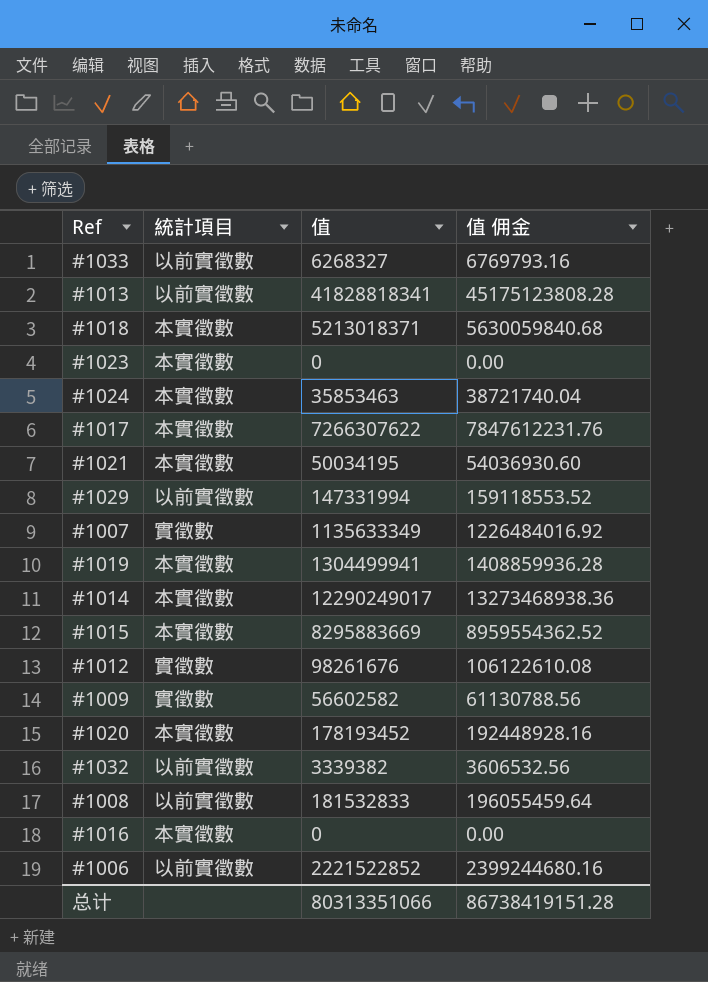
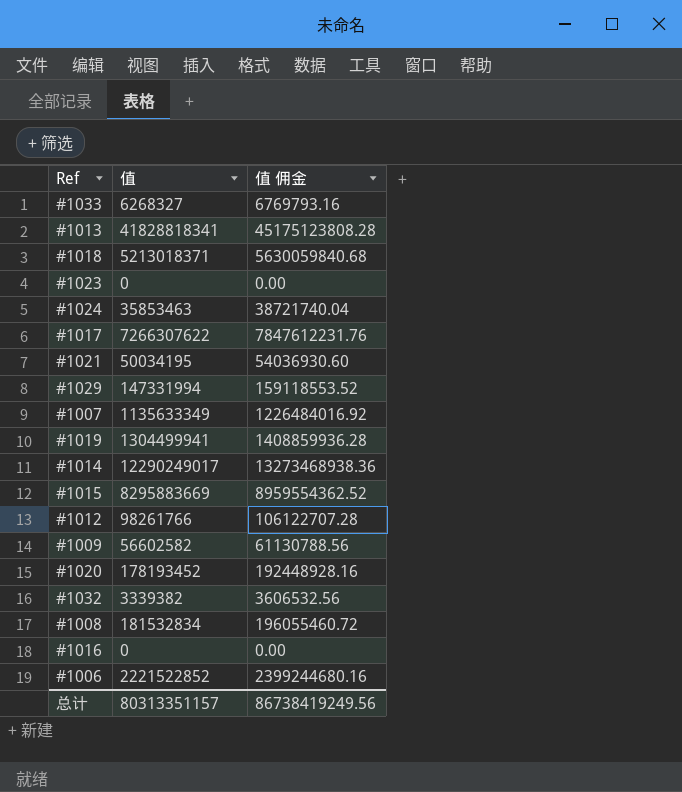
column 統計項目 | position: 2 -> none
#1012 | 值: 98261676 -> 98261766
#1012 | 值 佣金: 106122610.08 -> 106122707.28
#1008 | 值: 181532833 -> 181532834
#1008 | 值 佣金: 196055459.64 -> 196055460.72
总计 | 值: 80313351066 -> 80313351157
总计 | 值 佣金: 86738419151.28 -> 86738419249.56

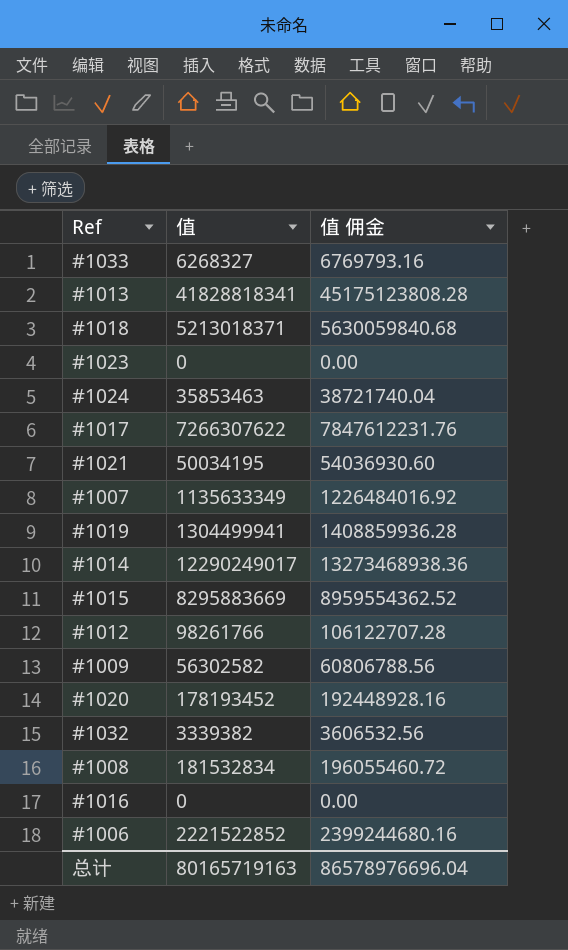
row #1029: 147331994 | 159118553.52 -> none
#1009 | 值: 56602582 -> 56302582
#1009 | 值 佣金: 61130788.56 -> 60806788.56
总计 | 值: 80313351157 -> 80165719163
总计 | 值 佣金: 86738419249.56 -> 86578976696.04

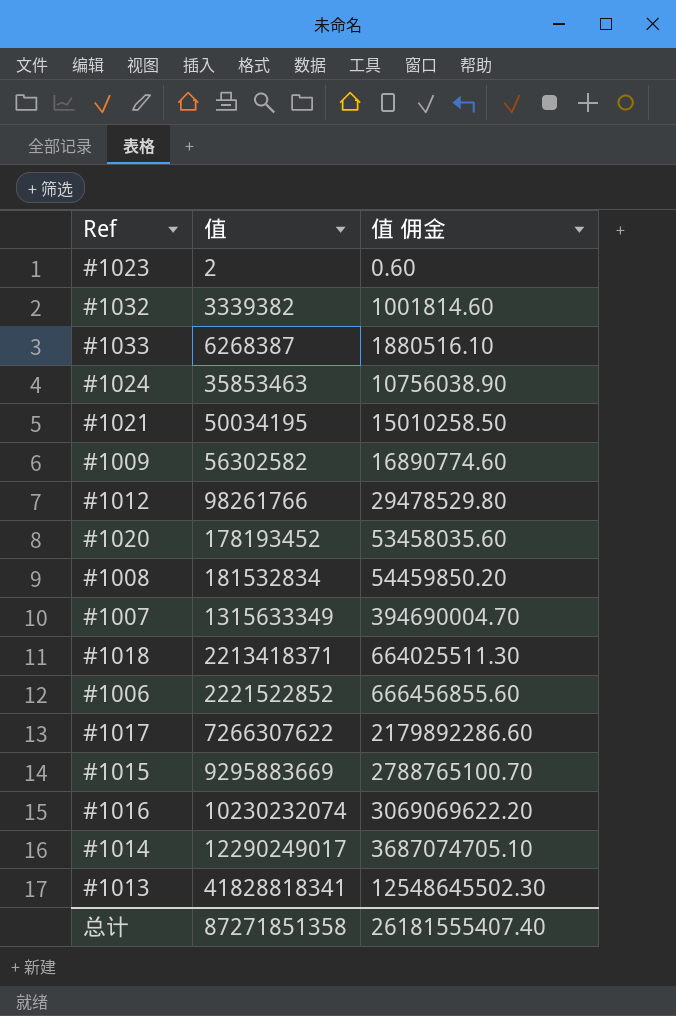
row order: none -> 值 ascending
column 值 佣金 | formula: [值] * 1.08 -> [值] * 0.3
row #1019: 1304499941 | 1408859936.28 -> none
#1023 | 值: 0 -> 2
#1033 | 值: 6268327 -> 6268387
#1007 | 值: 1135633349 -> 1315633349
#1018 | 值: 5213018371 -> 2213418371
#1015 | 值: 8295883669 -> 9295883669
#1016 | 值: 0 -> 10230232074
总计 | 值: 80165719163 -> 87271851358
总计 | 值 佣金: 86578976696.04 -> 26181555407.40

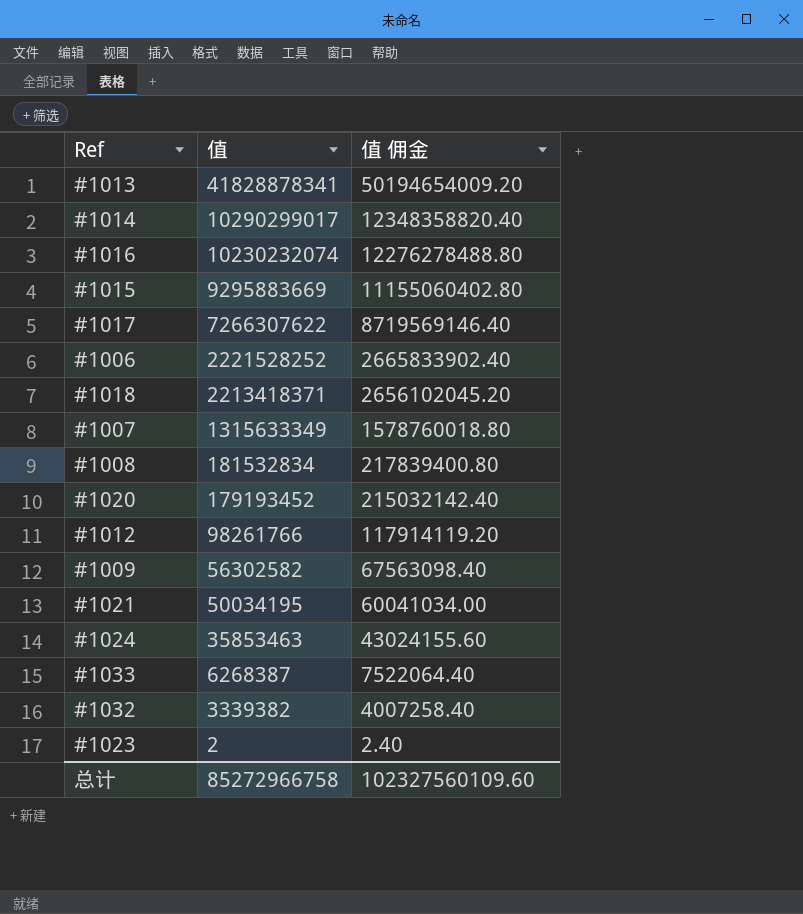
row order: 值 ascending -> 值 descending
column 值 佣金 | formula: [值] * 0.3 -> [值] * 1.2
#1013 | 值: 41828818341 -> 41828878341
#1014 | 值: 12290249017 -> 10290299017
#1006 | 值: 2221522852 -> 2221528252
#1020 | 值: 178193452 -> 179193452
总计 | 值: 87271851358 -> 85272966758
总计 | 值 佣金: 26181555407.40 -> 102327560109.60

